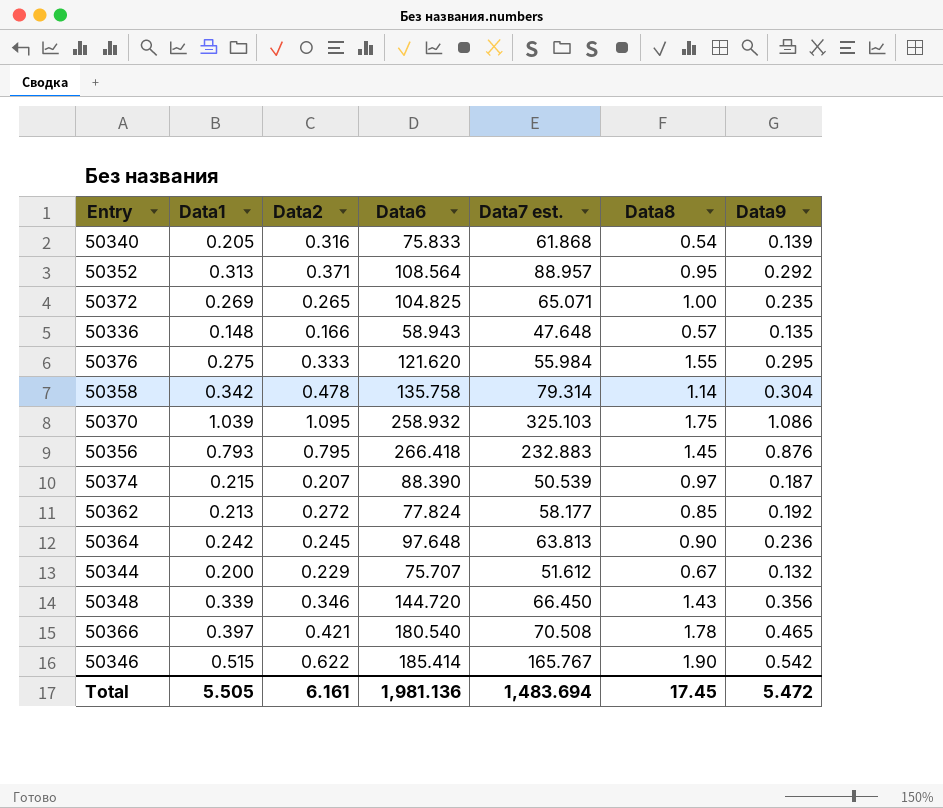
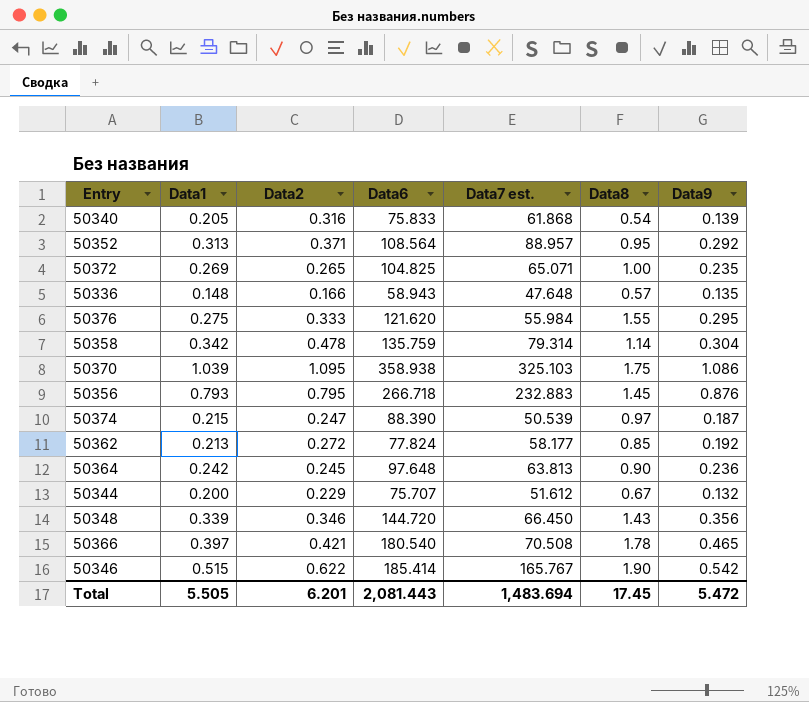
50358 | Data6: 135.758 -> 135.759
50370 | Data6: 258.932 -> 358.938
50356 | Data6: 266.418 -> 266.718
50374 | Data2: 0.207 -> 0.247
Total | Data2: 6.161 -> 6.201
Total | Data6: 1,981.136 -> 2,081.443

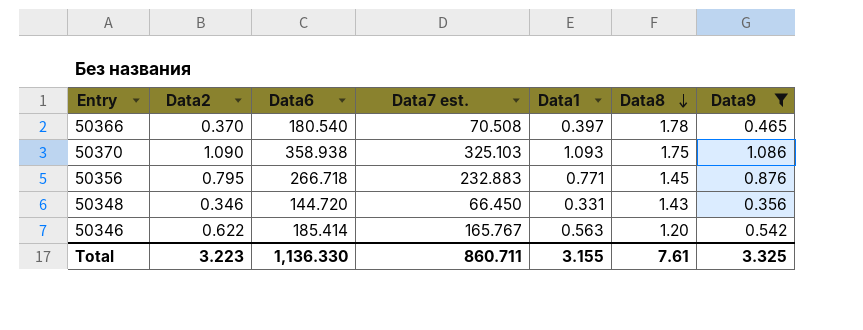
filter: none -> Data9 >= 0.356
row order: none -> Data8 descending
column Data1 | position: 2 -> 5
50366 | Data2: 0.421 -> 0.370
50370 | Data2: 1.095 -> 1.090
50370 | Data1: 1.039 -> 1.093
50356 | Data1: 0.793 -> 0.771
50348 | Data1: 0.339 -> 0.331
50346 | Data1: 0.515 -> 0.563
50346 | Data8: 1.90 -> 1.20
Total | Data2: 6.201 -> 3.223
Total | Data6: 2,081.443 -> 1,136.330
Total | Data7 est.: 1,483.694 -> 860.711
Total | Data1: 5.505 -> 3.155
Total | Data8: 17.45 -> 7.61
Total | Data9: 5.472 -> 3.325

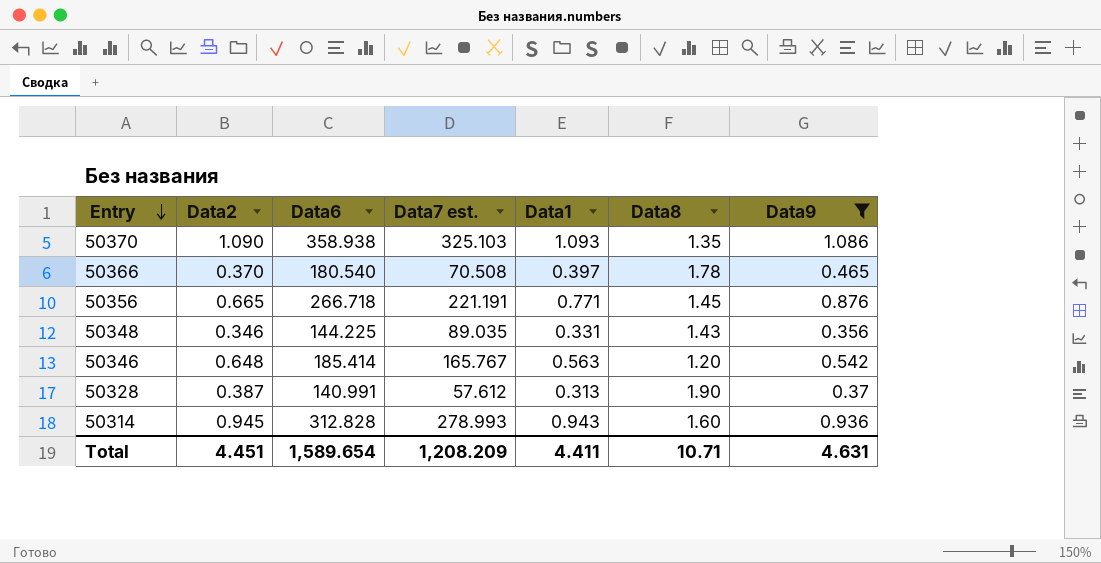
row order: Data8 descending -> Entry descending
50370 | Data8: 1.75 -> 1.35
50356 | Data2: 0.795 -> 0.665
50356 | Data7 est.: 232.883 -> 221.191
50348 | Data6: 144.720 -> 144.225
50348 | Data7 est.: 66.450 -> 89.035
50346 | Data2: 0.622 -> 0.648
row 50328: none -> 0.387 | 140.991 | 57.612 | 0.313 | 1.90 | 0.37
row 50314: none -> 0.945 | 312.828 | 278.993 | 0.943 | 1.60 | 0.936
Total | Data2: 3.223 -> 4.451
Total | Data6: 1,136.330 -> 1,589.654
Total | Data7 est.: 860.711 -> 1,208.209
Total | Data1: 3.155 -> 4.411
Total | Data8: 7.61 -> 10.71
Total | Data9: 3.325 -> 4.631

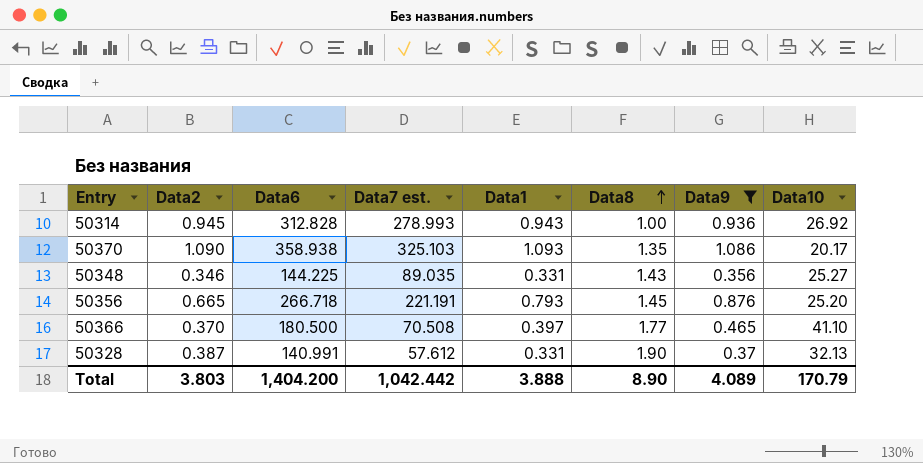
row order: Entry descending -> Data8 ascending
column Data10 | position: none -> 8
row 50346: 0.648 | 185.414 | 165.767 | 0.563 | 1.20 | 0.542 -> none
50314 | Data8: 1.60 -> 1.00
50356 | Data1: 0.771 -> 0.793
50366 | Data6: 180.540 -> 180.500
50366 | Data8: 1.78 -> 1.77
50328 | Data1: 0.313 -> 0.331
Total | Data2: 4.451 -> 3.803
Total | Data6: 1,589.654 -> 1,404.200
Total | Data7 est.: 1,208.209 -> 1,042.442
Total | Data1: 4.411 -> 3.888
Total | Data8: 10.71 -> 8.90
Total | Data9: 4.631 -> 4.089

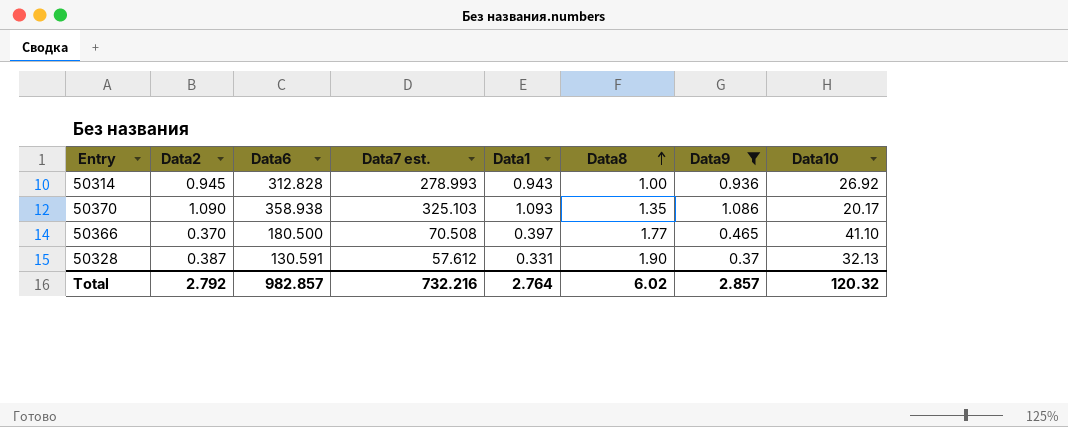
row 50348: 0.346 | 144.225 | 89.035 | 0.331 | 1.43 | 0.356 | 25.27 -> none
row 50356: 0.665 | 266.718 | 221.191 | 0.793 | 1.45 | 0.876 | 25.20 -> none
50328 | Data6: 140.991 -> 130.591
Total | Data2: 3.803 -> 2.792
Total | Data6: 1,404.200 -> 982.857
Total | Data7 est.: 1,042.442 -> 732.216
Total | Data1: 3.888 -> 2.764
Total | Data8: 8.90 -> 6.02
Total | Data9: 4.089 -> 2.857
Total | Data10: 170.79 -> 120.32

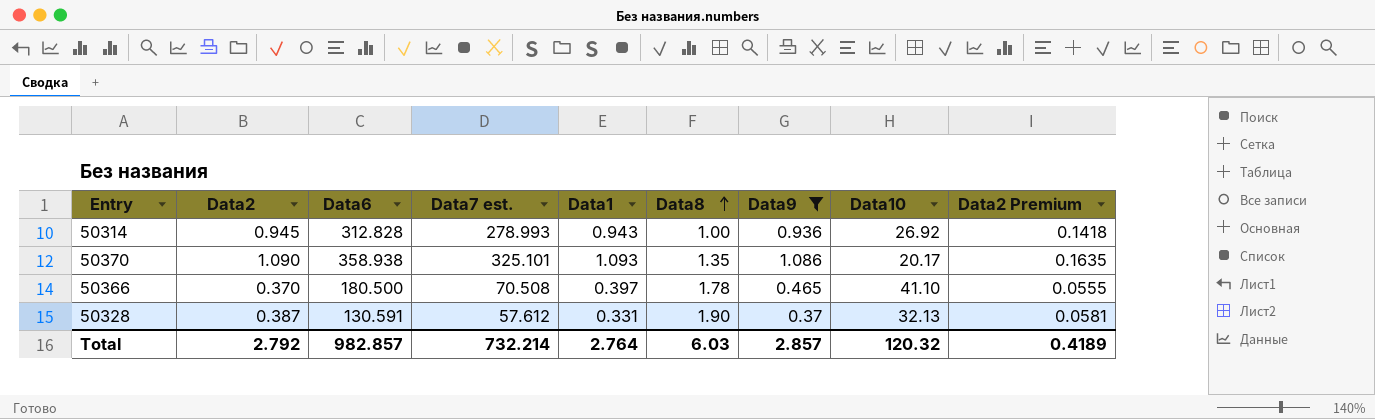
column Data2 Premium | formula: none -> [Data2] * 0.15
50370 | Data7 est.: 325.103 -> 325.101
50366 | Data8: 1.77 -> 1.78
Total | Data7 est.: 732.216 -> 732.214
Total | Data8: 6.02 -> 6.03

